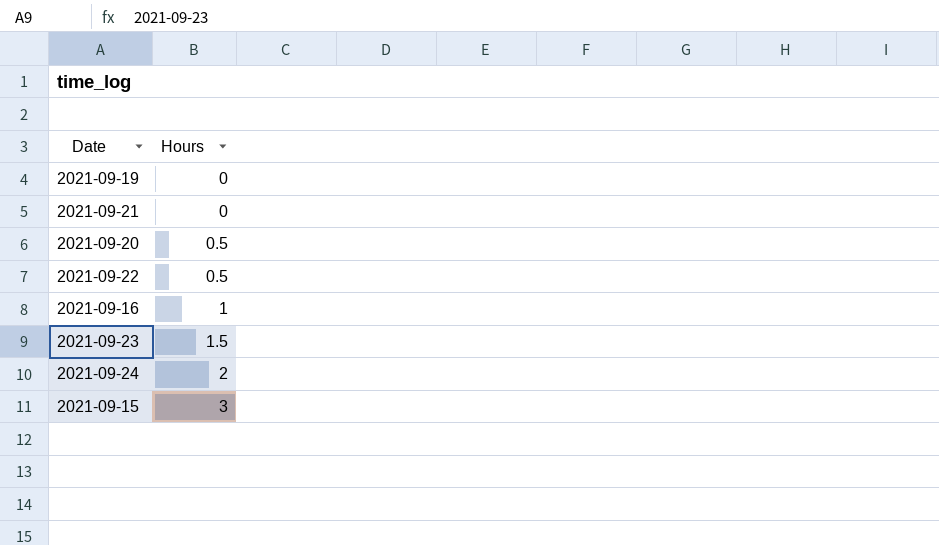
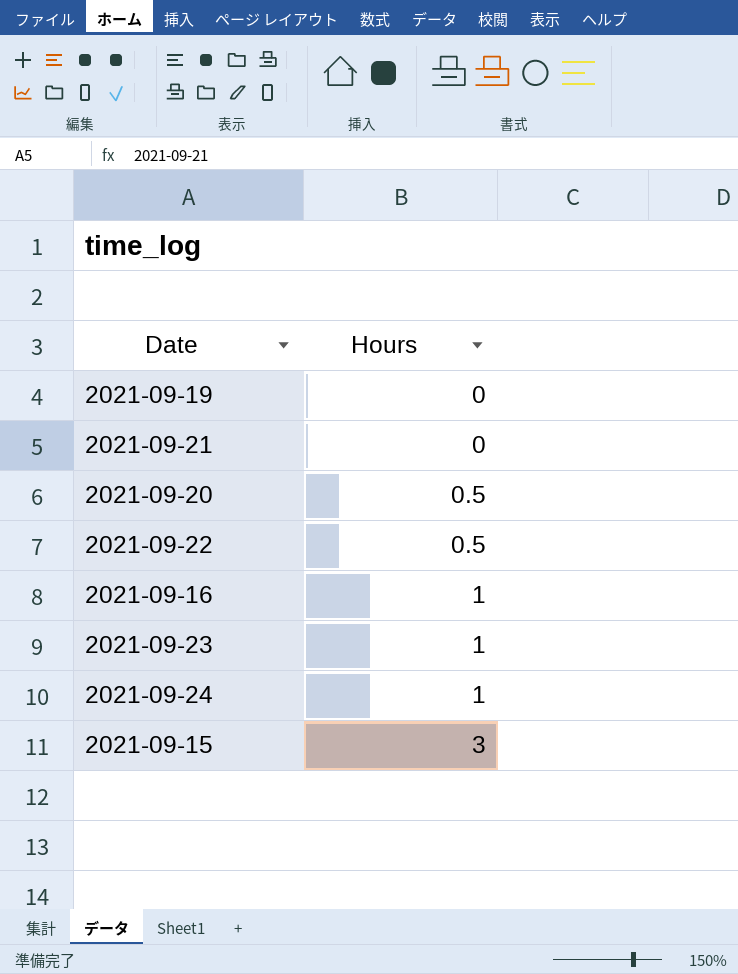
2021-09-23 | Hours: 1.5 -> 1
2021-09-24 | Hours: 2 -> 1

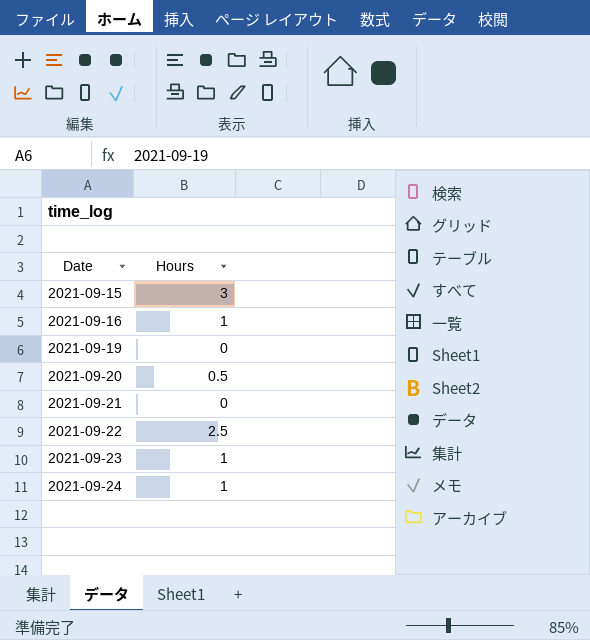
row order: Hours ascending -> Date ascending
2021-09-22 | Hours: 0.5 -> 2.5

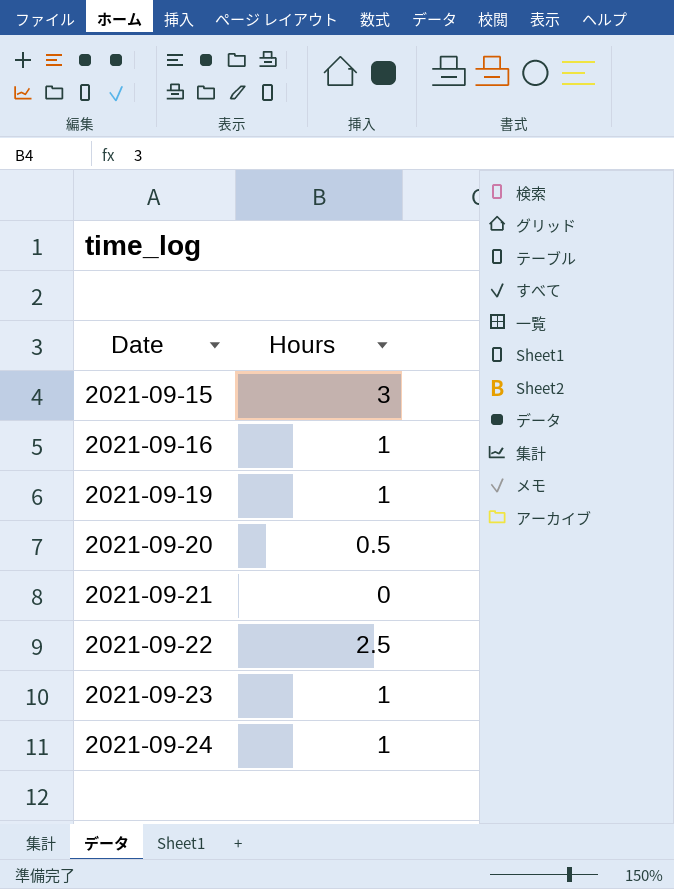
2021-09-19 | Hours: 0 -> 1

